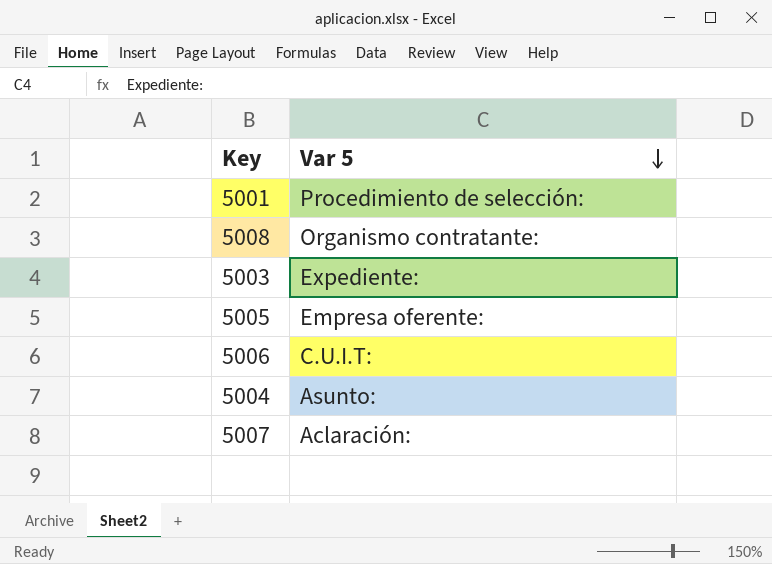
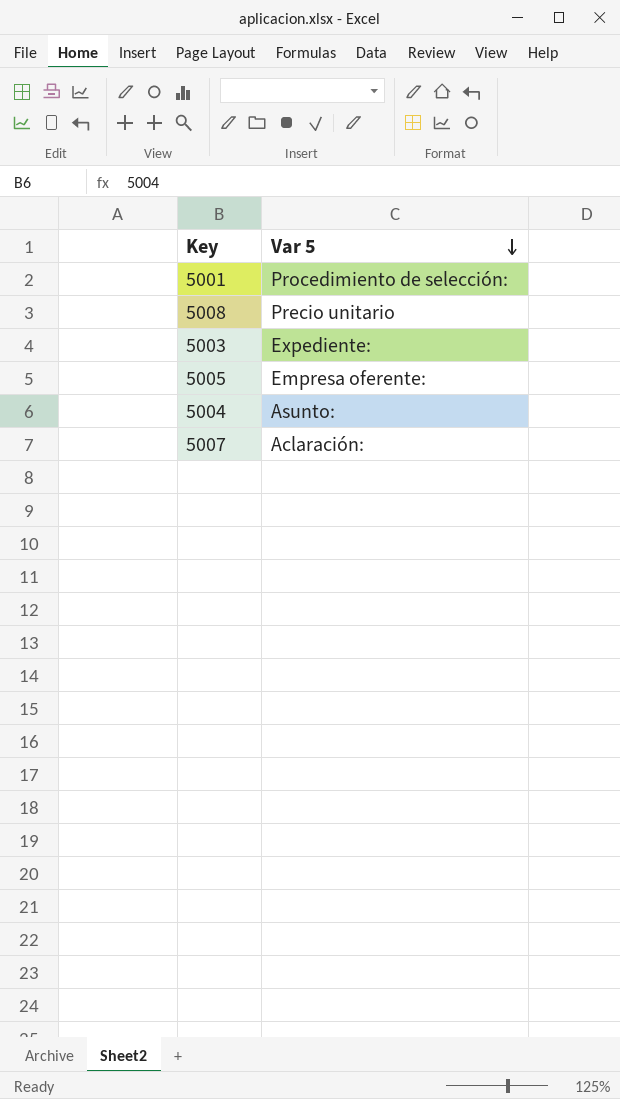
row 5006: C.U.I.T: -> none
5008 | Var 5: Organismo contratante: -> Precio unitario

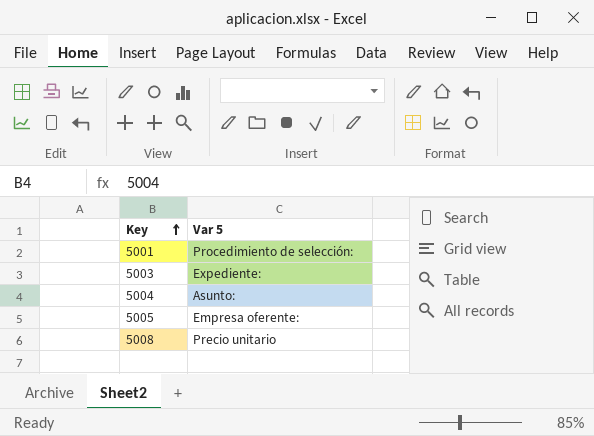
row order: Var 5 descending -> Key ascending
row 5007: Aclaración: -> none

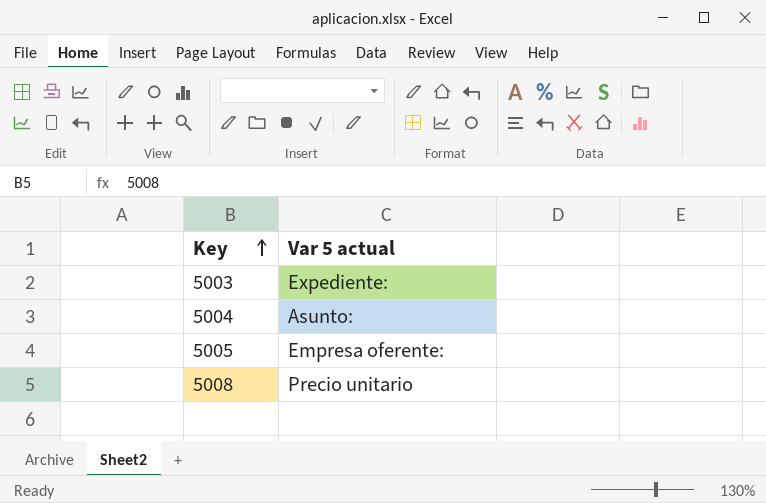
column name: Var 5 -> Var 5 actual
row 5001: Procedimiento de selección: -> none

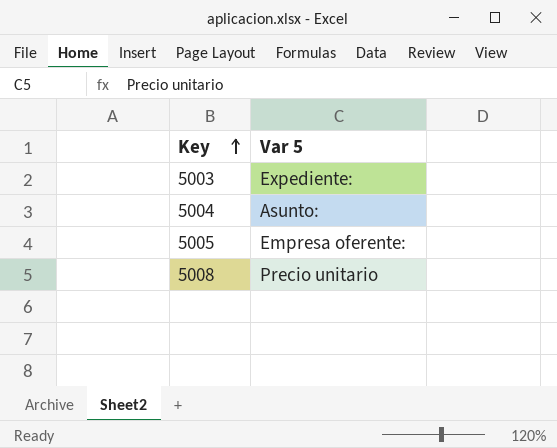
column name: Var 5 actual -> Var 5

